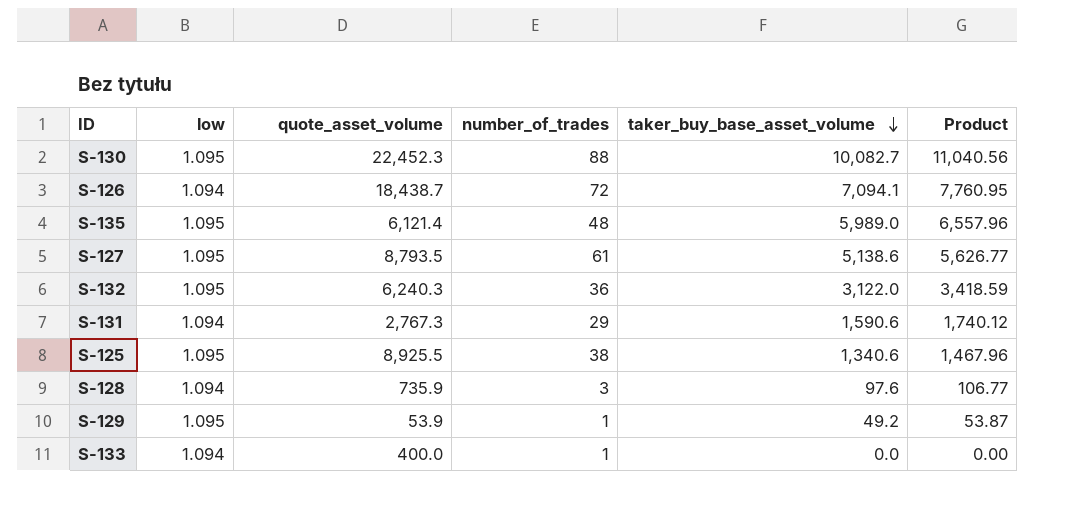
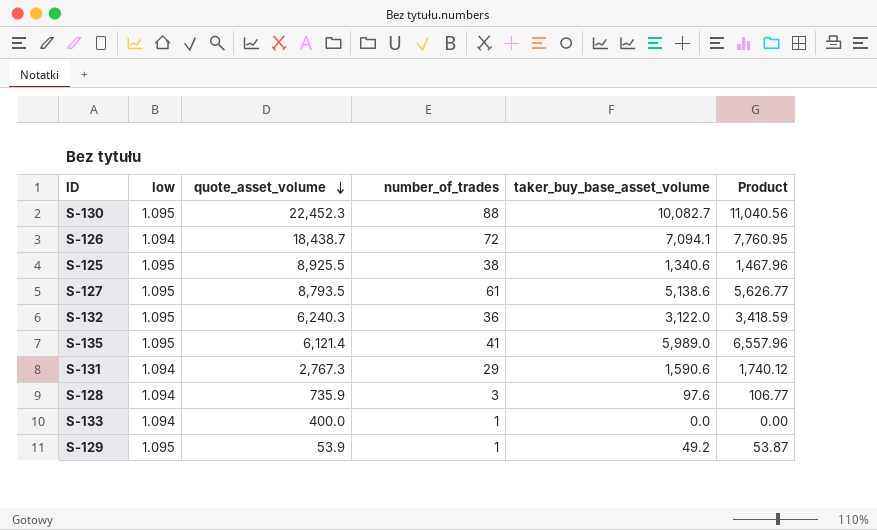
row order: taker_buy_base_asset_volume descending -> quote_asset_volume descending
S-135 | number_of_trades: 48 -> 41

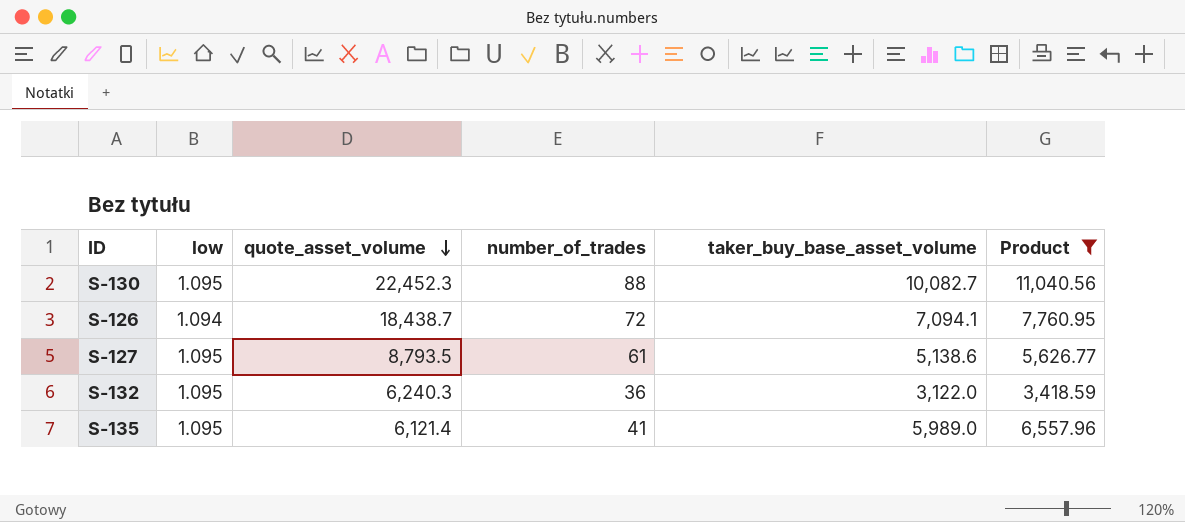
filter: none -> Product >= 3,418.59

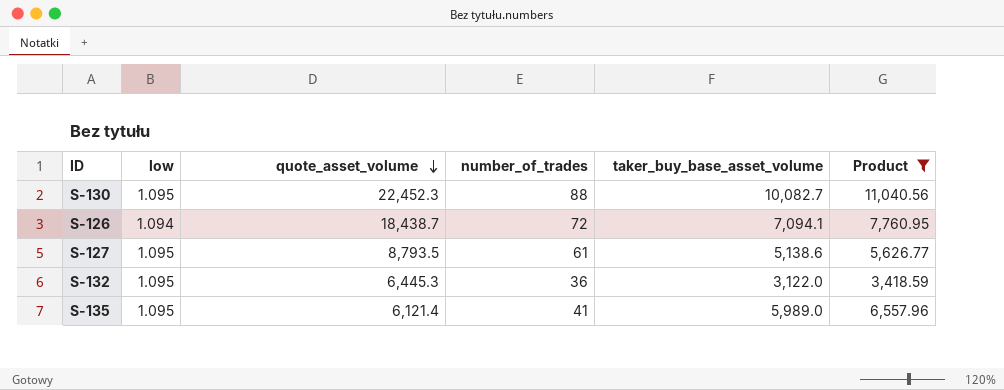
S-132 | quote_asset_volume: 6,240.3 -> 6,445.3

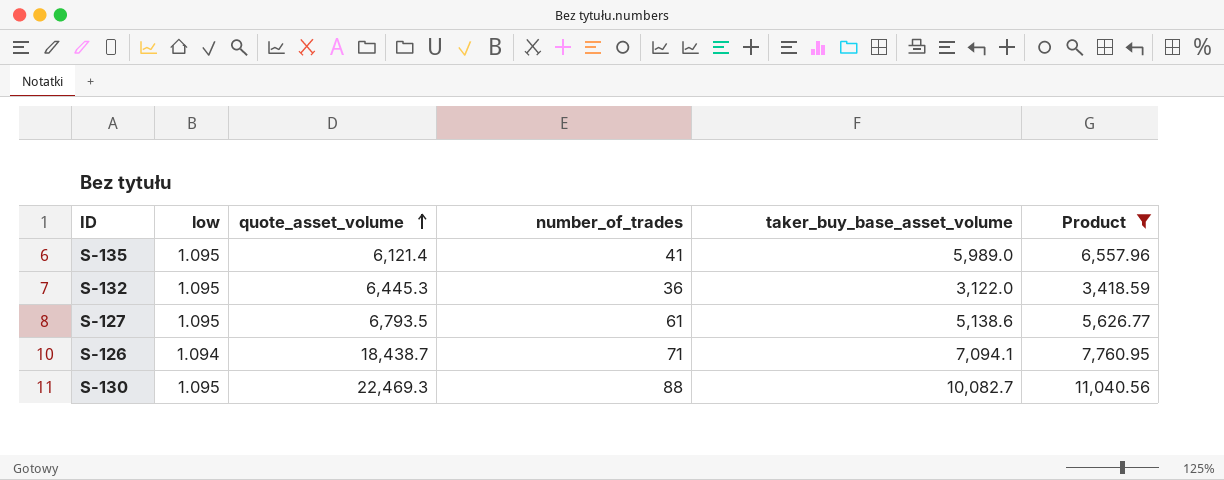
row order: quote_asset_volume descending -> quote_asset_volume ascending
S-127 | quote_asset_volume: 8,793.5 -> 6,793.5
S-126 | number_of_trades: 72 -> 71
S-130 | quote_asset_volume: 22,452.3 -> 22,469.3

